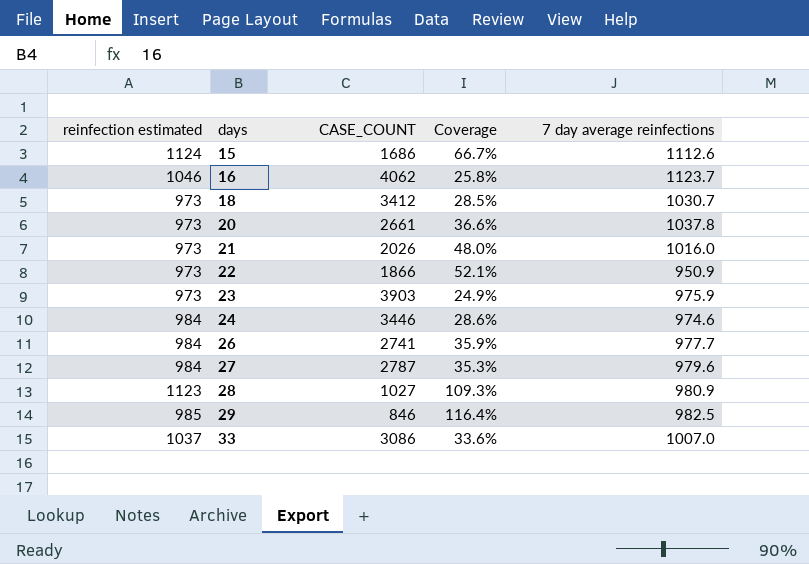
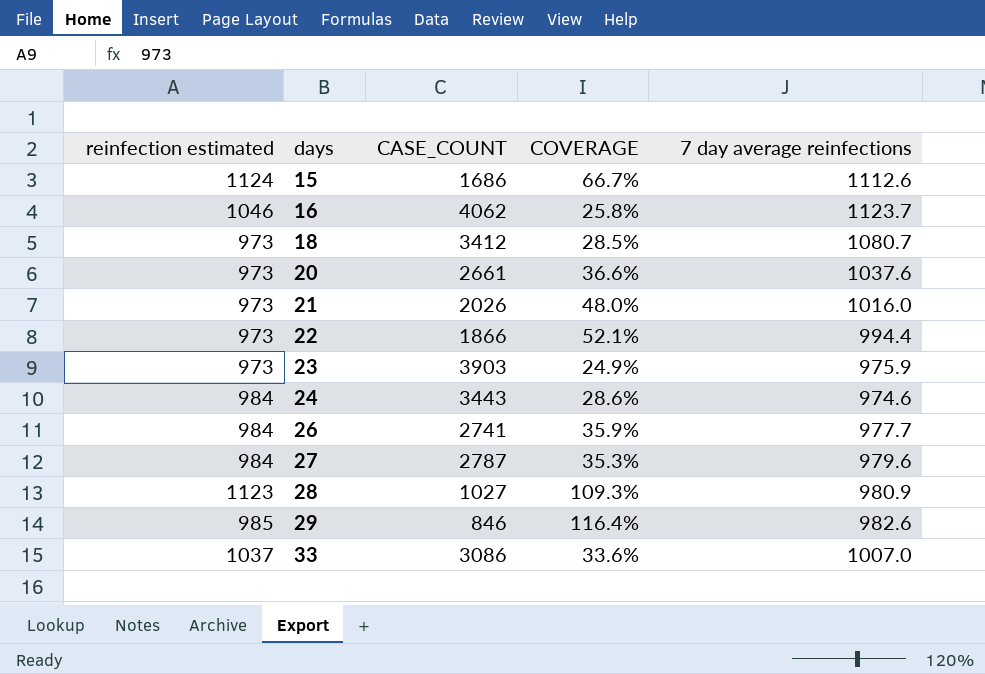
column name: Coverage -> COVERAGE
18 | 7 day average reinfections: 1030.7 -> 1080.7
20 | 7 day average reinfections: 1037.8 -> 1037.6
22 | 7 day average reinfections: 950.9 -> 994.4
24 | CASE_COUNT: 3446 -> 3443
29 | 7 day average reinfections: 982.5 -> 982.6

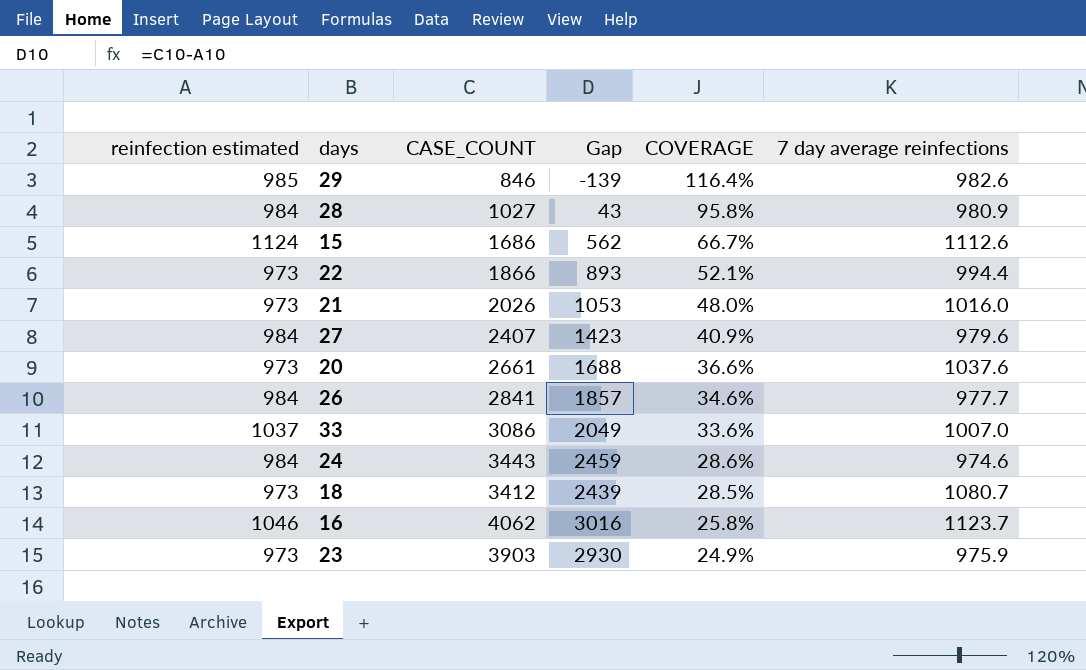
row order: days ascending -> COVERAGE descending
column Gap | formula: none -> [CASE_COUNT] - [reinfection estimated]
28 | reinfection estimated: 1123 -> 984
28 | COVERAGE: 109.3% -> 95.8%
27 | CASE_COUNT: 2787 -> 2407
27 | COVERAGE: 35.3% -> 40.9%
26 | CASE_COUNT: 2741 -> 2841
26 | COVERAGE: 35.9% -> 34.6%

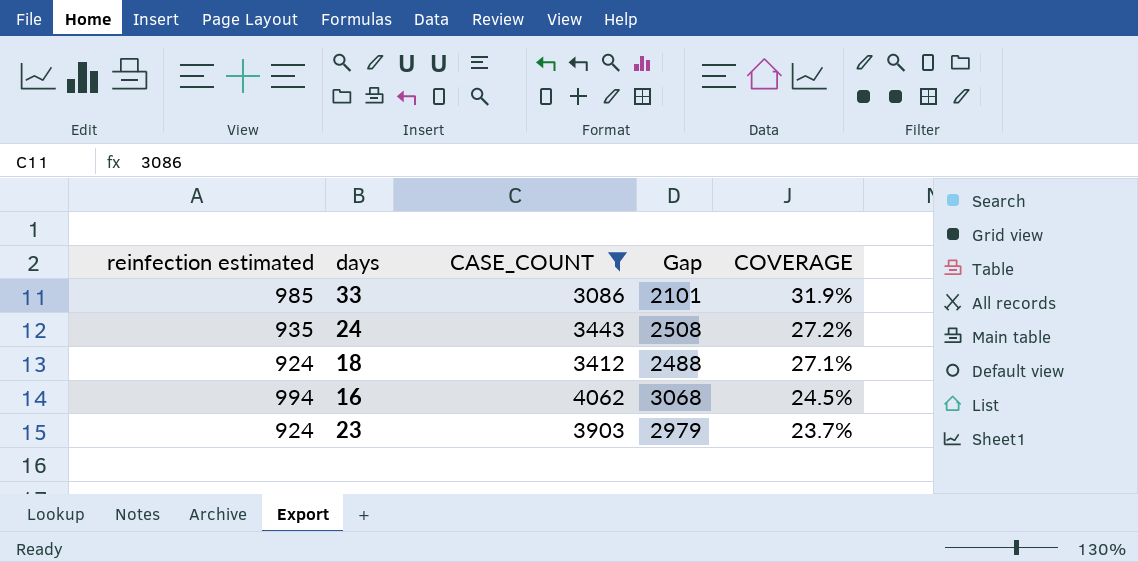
filter: none -> CASE_COUNT >= 3086
column 7 day average reinfections | position: 6 -> none
33 | reinfection estimated: 1037 -> 985
33 | Gap: 2049 -> 2101
33 | COVERAGE: 33.6% -> 31.9%
24 | reinfection estimated: 984 -> 935
24 | Gap: 2459 -> 2508
24 | COVERAGE: 28.6% -> 27.2%
18 | reinfection estimated: 973 -> 924
18 | Gap: 2439 -> 2488
18 | COVERAGE: 28.5% -> 27.1%
16 | reinfection estimated: 1046 -> 994
16 | Gap: 3016 -> 3068
16 | COVERAGE: 25.8% -> 24.5%
23 | reinfection estimated: 973 -> 924
23 | Gap: 2930 -> 2979
23 | COVERAGE: 24.9% -> 23.7%

